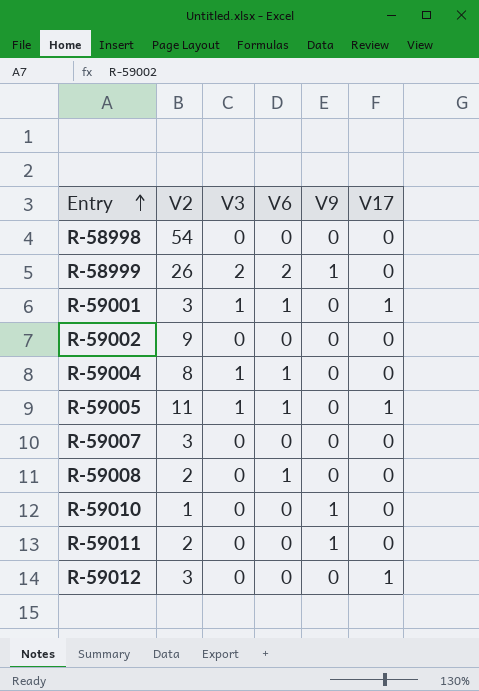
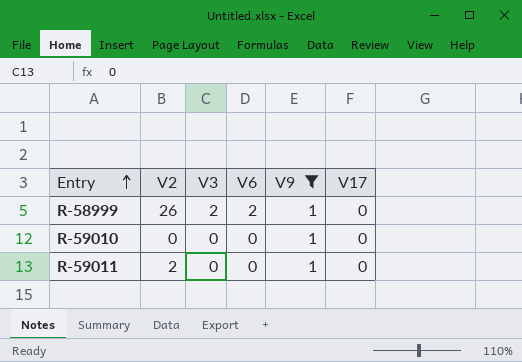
filter: none -> V9 = 1
R-59010 | V2: 1 -> 0

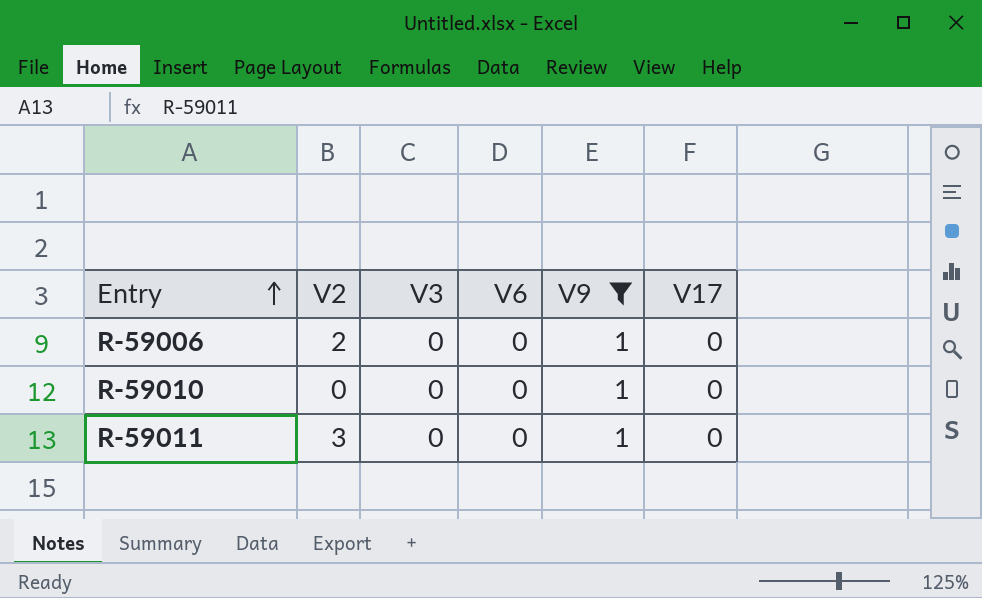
row R-58999: 26 | 2 | 2 | 1 | 0 -> none
row R-59006: none -> 2 | 0 | 0 | 1 | 0
R-59011 | V2: 2 -> 3

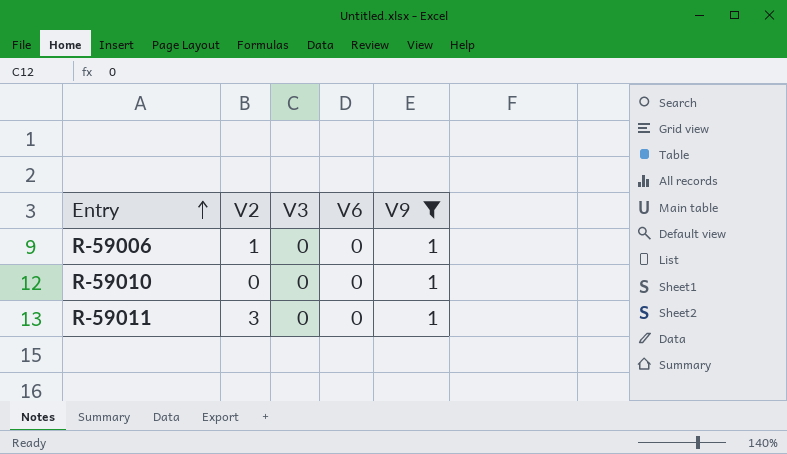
column V17 | position: 6 -> none
R-59006 | V2: 2 -> 1

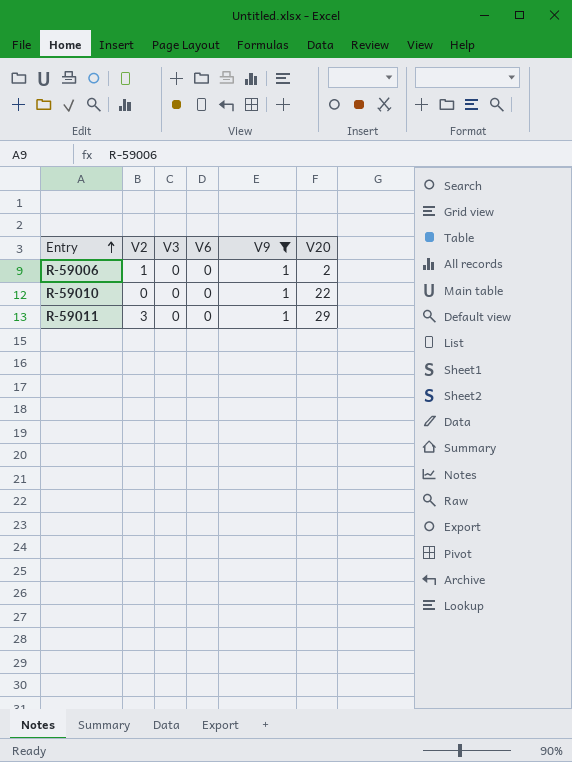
column V20 | position: none -> 6

